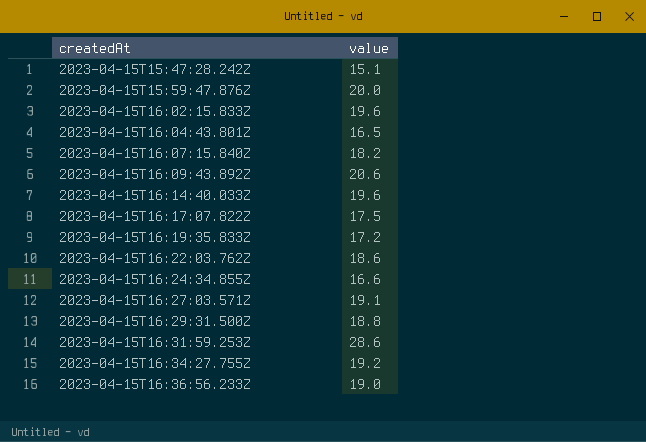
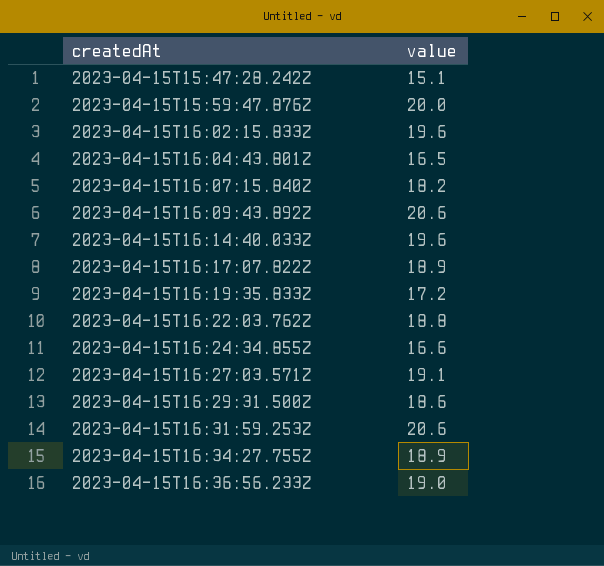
2023-04-15T16:17:07.822Z | value: 17.5 -> 18.9
2023-04-15T16:22:03.762Z | value: 18.6 -> 18.8
2023-04-15T16:29:31.500Z | value: 18.8 -> 18.6
2023-04-15T16:31:59.253Z | value: 28.6 -> 20.6
2023-04-15T16:34:27.755Z | value: 19.2 -> 18.9

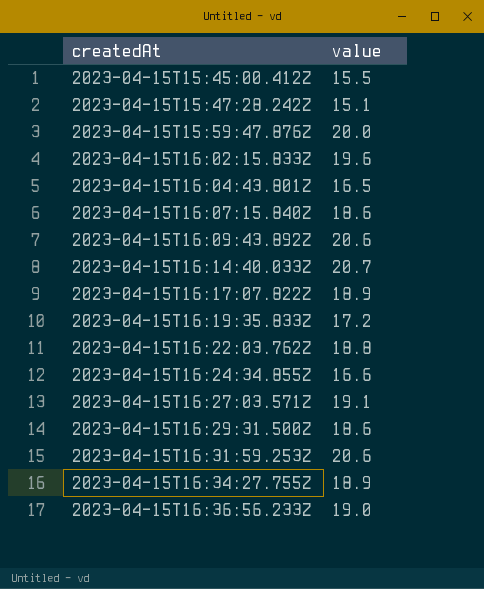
row 2023-04-15T15:45:00.412Z: none -> 15.5
2023-04-15T16:07:15.840Z | value: 18.2 -> 18.6
2023-04-15T16:14:40.033Z | value: 19.6 -> 20.7

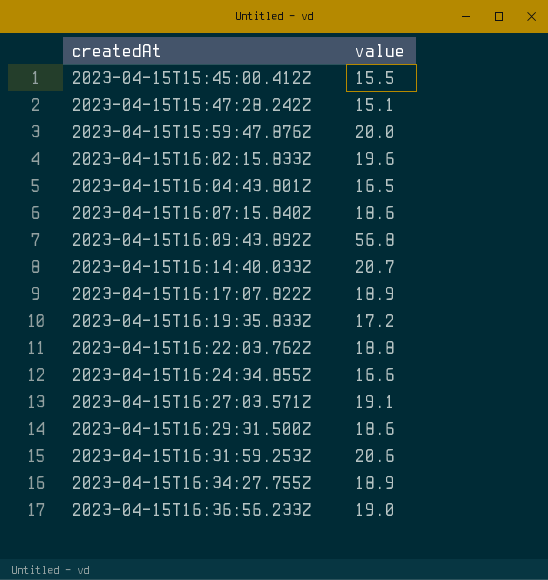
2023-04-15T16:09:43.892Z | value: 20.6 -> 56.8

